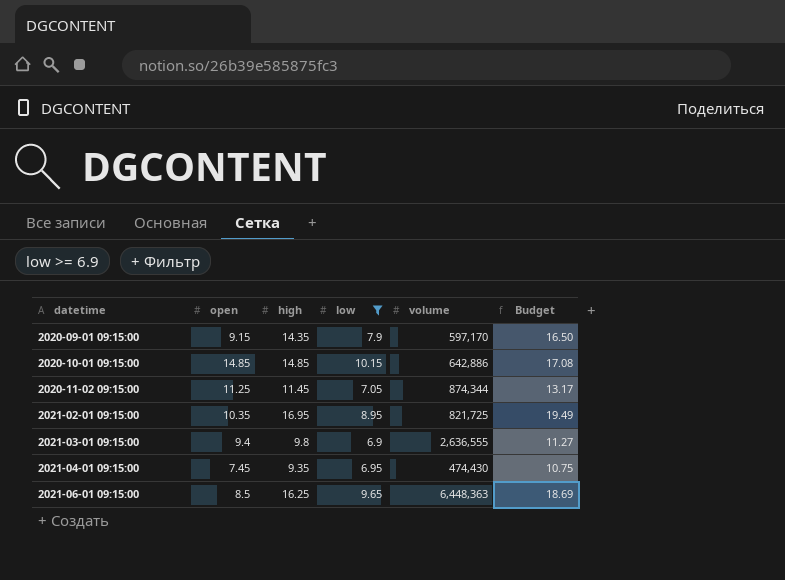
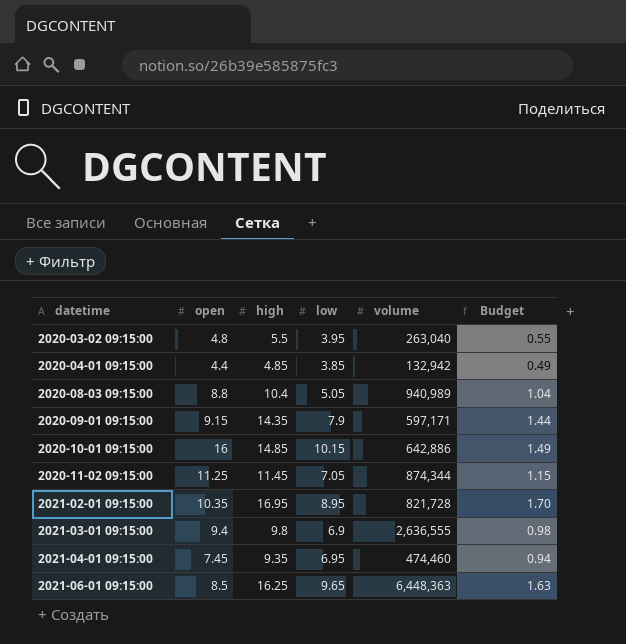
filter: low >= 6.9 -> none
column Budget | formula: [high] * 1.15 -> [high] * 0.1
2020-09-01 09:15:00 | volume: 597,170 -> 597,171
2020-10-01 09:15:00 | open: 14.85 -> 16
2021-02-01 09:15:00 | volume: 821,725 -> 821,728
2021-04-01 09:15:00 | volume: 474,430 -> 474,460

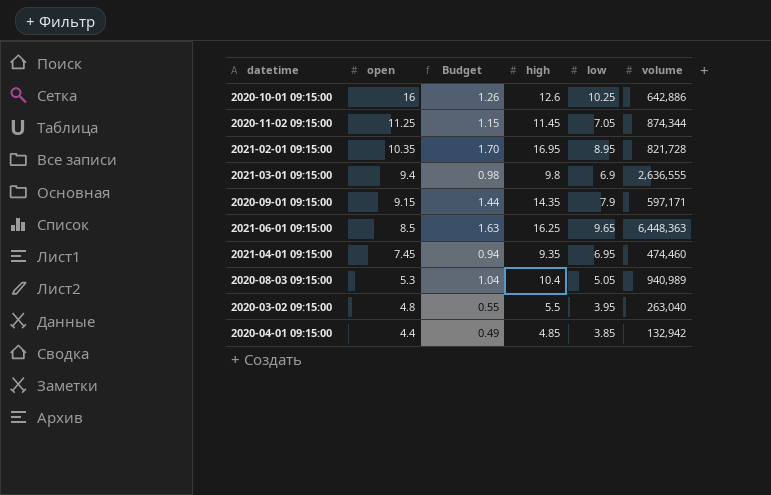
row order: datetime ascending -> open descending
column Budget | position: 6 -> 3
2020-10-01 09:15:00 | Budget: 1.49 -> 1.26
2020-10-01 09:15:00 | high: 14.85 -> 12.6
2020-10-01 09:15:00 | low: 10.15 -> 10.25
2020-08-03 09:15:00 | open: 8.8 -> 5.3

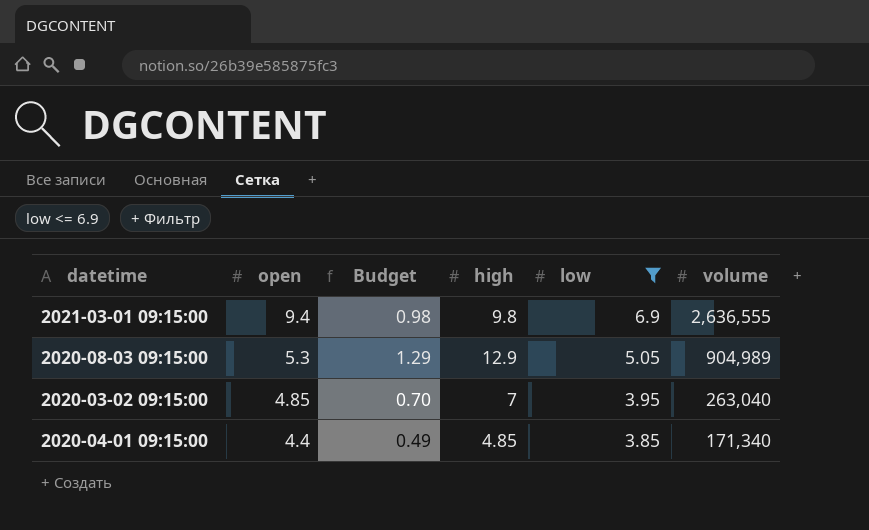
filter: none -> low <= 6.9
2020-08-03 09:15:00 | Budget: 1.04 -> 1.29
2020-08-03 09:15:00 | high: 10.4 -> 12.9
2020-08-03 09:15:00 | volume: 940,989 -> 904,989
2020-03-02 09:15:00 | open: 4.8 -> 4.85
2020-03-02 09:15:00 | Budget: 0.55 -> 0.70
2020-03-02 09:15:00 | high: 5.5 -> 7
2020-04-01 09:15:00 | volume: 132,942 -> 171,340

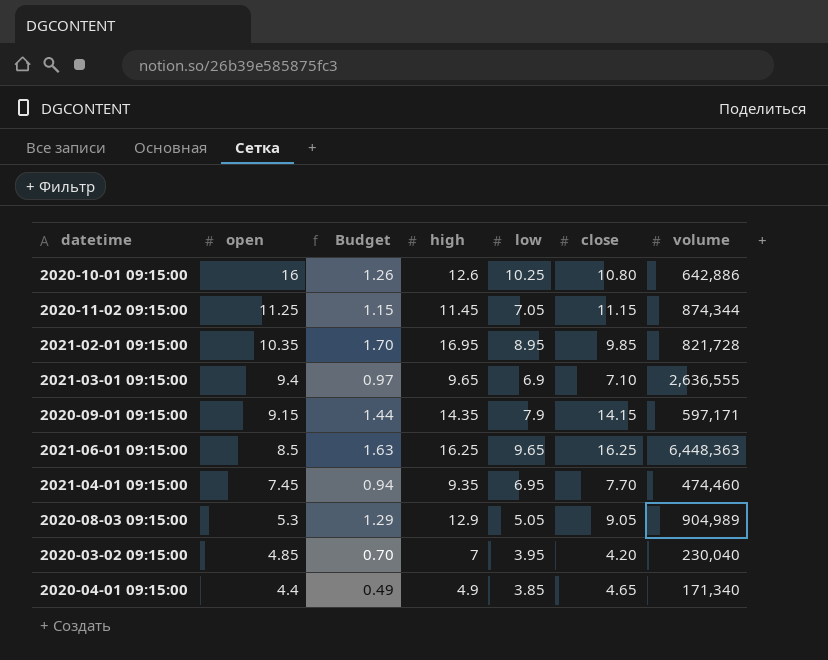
filter: low <= 6.9 -> none
column close | position: none -> 6
2021-03-01 09:15:00 | Budget: 0.98 -> 0.97
2021-03-01 09:15:00 | high: 9.8 -> 9.65
2020-03-02 09:15:00 | volume: 263,040 -> 230,040
2020-04-01 09:15:00 | high: 4.85 -> 4.9

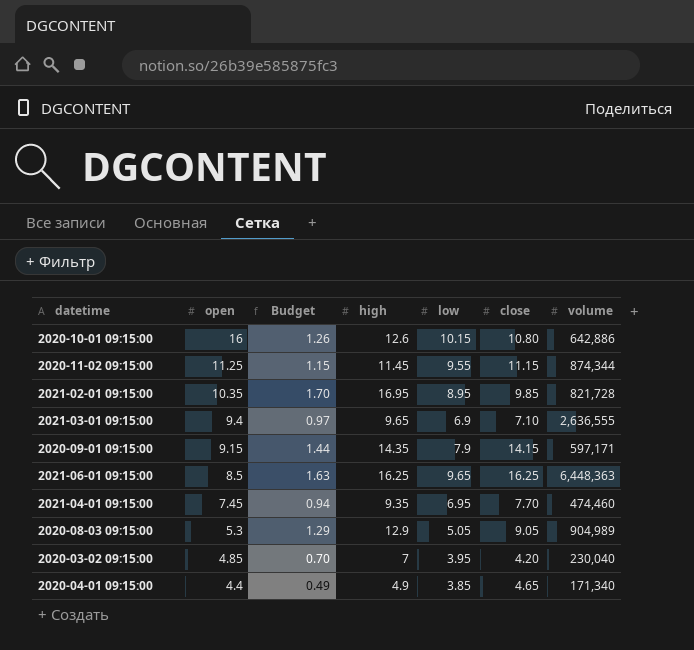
2020-10-01 09:15:00 | low: 10.25 -> 10.15
2020-11-02 09:15:00 | low: 7.05 -> 9.55

